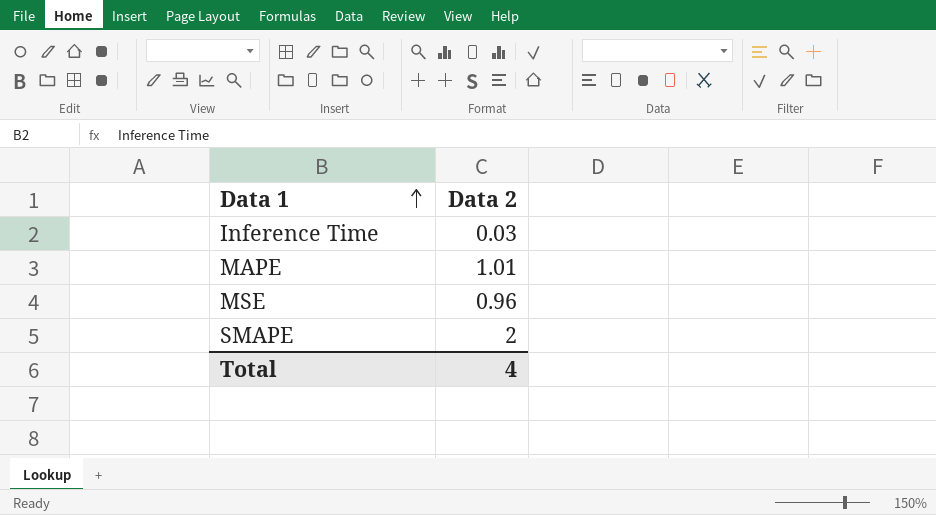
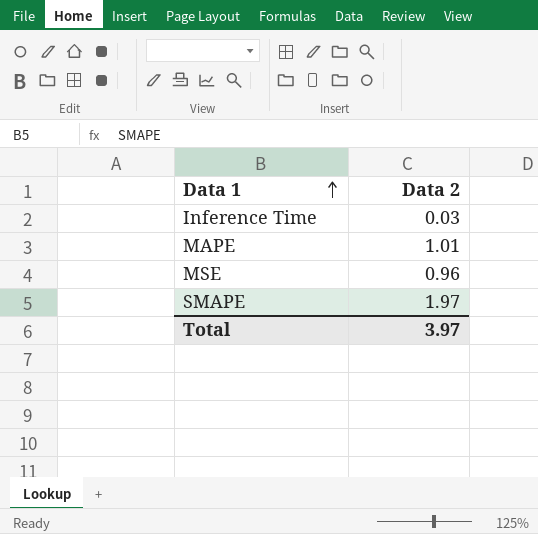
SMAPE | Data 2: 2 -> 1.97
Total | Data 2: 4 -> 3.97

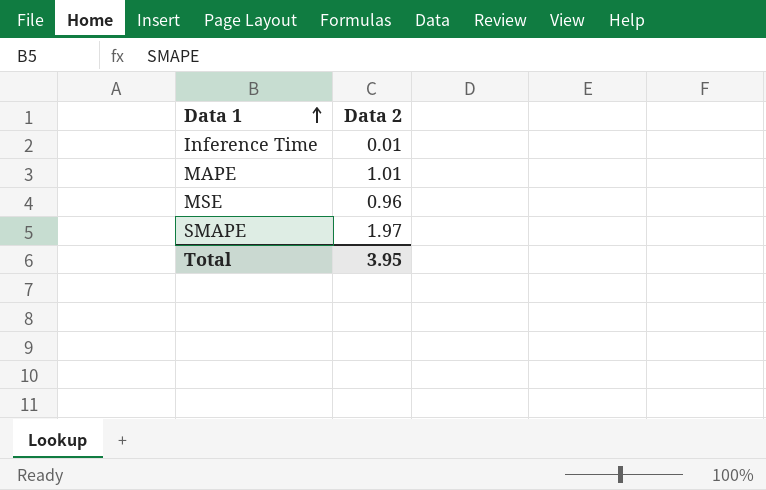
Inference Time | Data 2: 0.03 -> 0.01
Total | Data 2: 3.97 -> 3.95

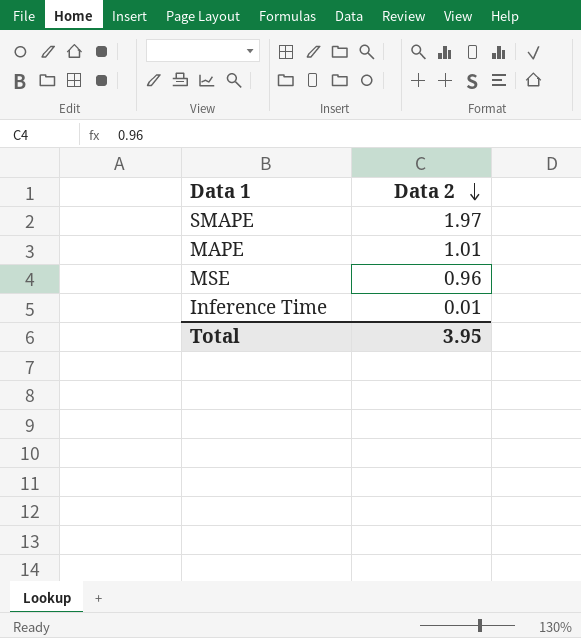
row order: Data 1 ascending -> Data 2 descending

